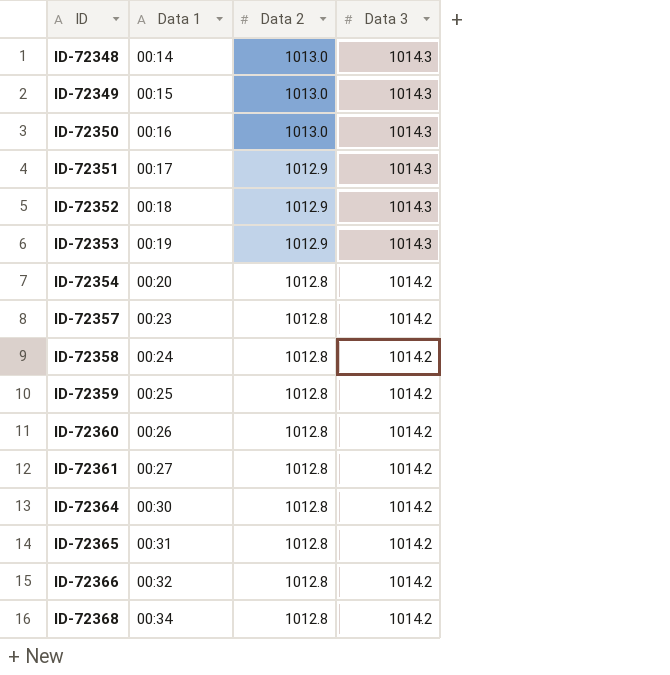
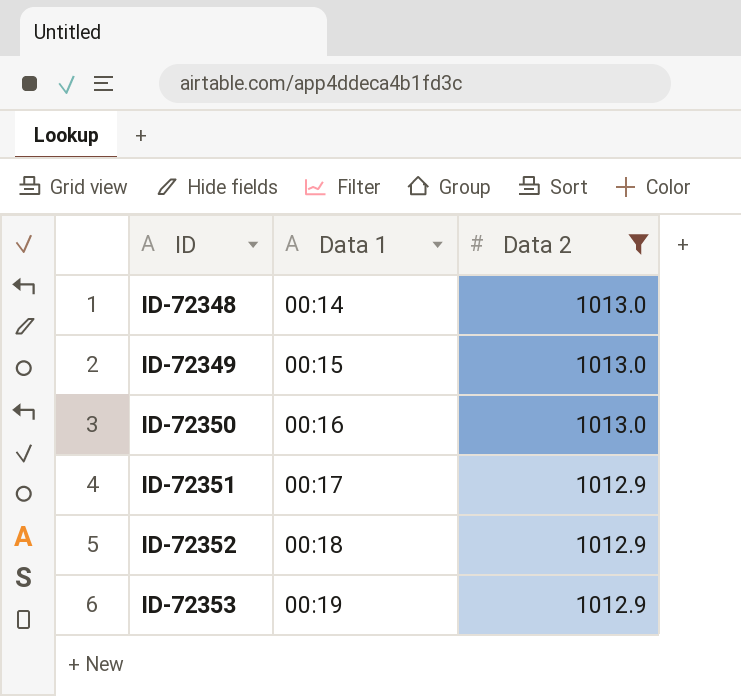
filter: none -> Data 2 != 1012.8
column Data 3 | position: 4 -> none

